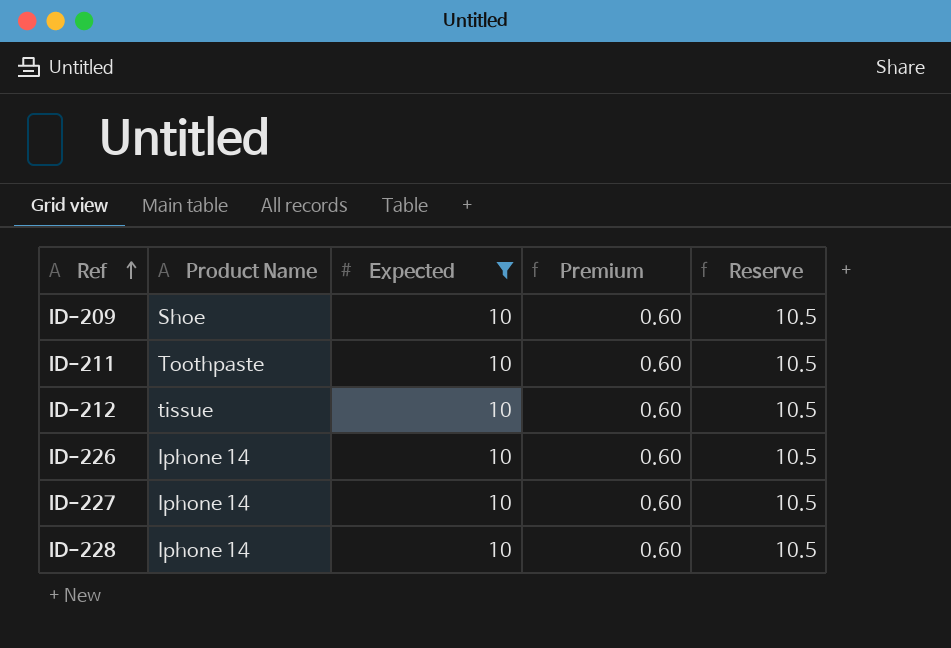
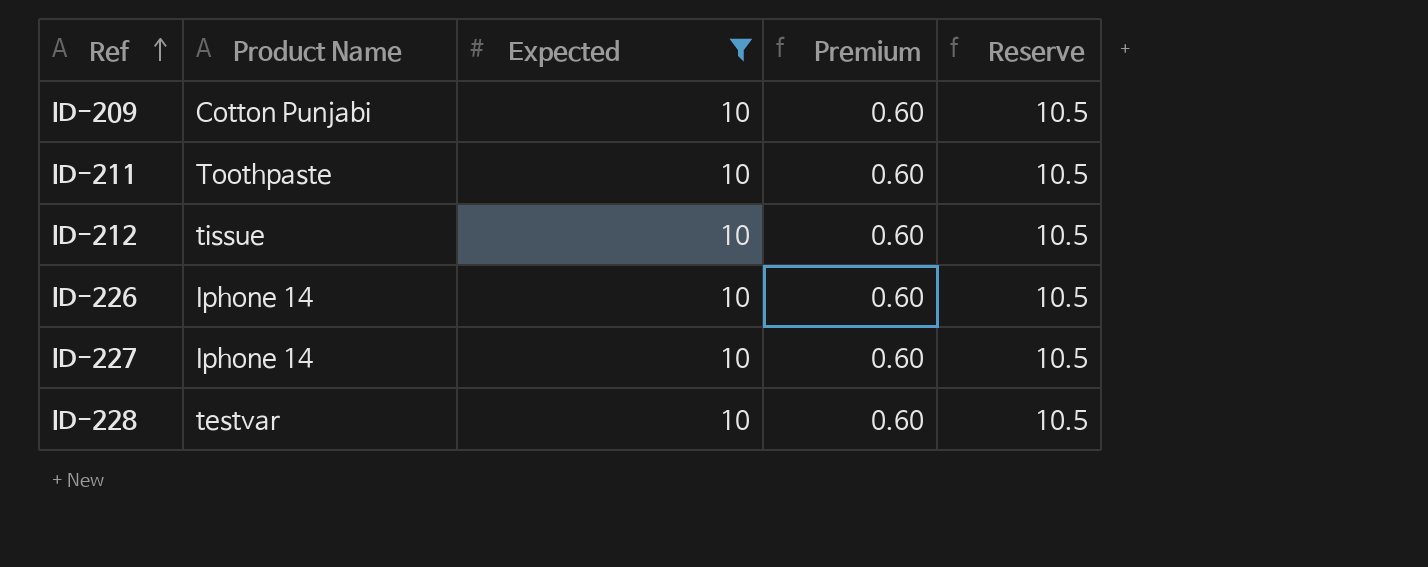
ID-209 | Product Name: Shoe -> Cotton Punjabi
ID-228 | Product Name: Iphone 14 -> testvar

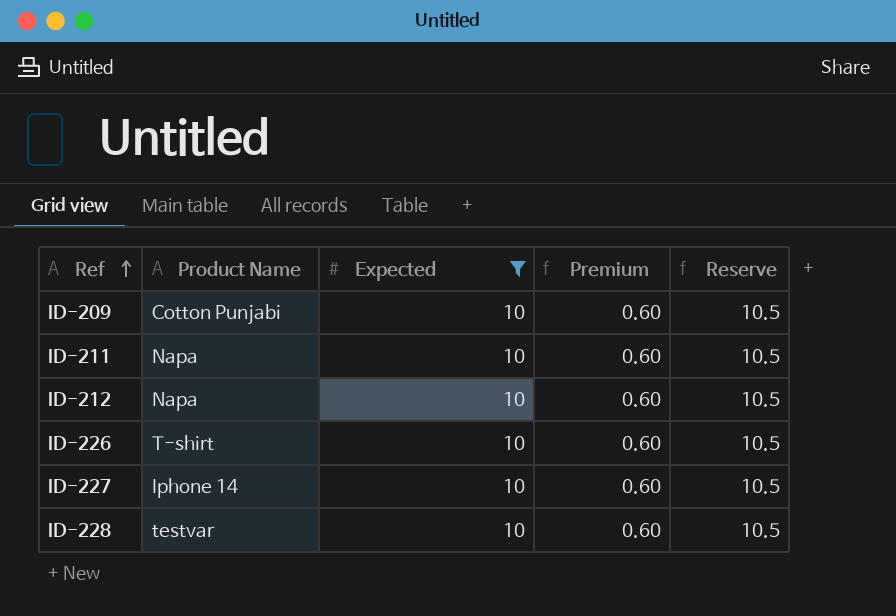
ID-211 | Product Name: Toothpaste -> Napa
ID-212 | Product Name: tissue -> Napa
ID-226 | Product Name: Iphone 14 -> T-shirt

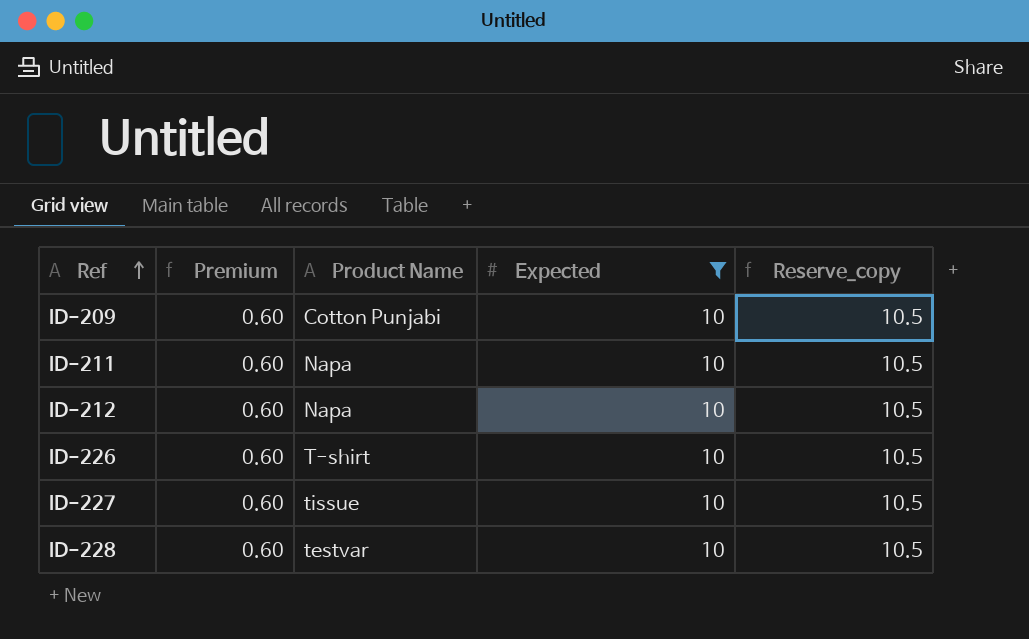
column Premium | position: 4 -> 2
column name: Reserve -> Reserve_copy
ID-227 | Product Name: Iphone 14 -> tissue

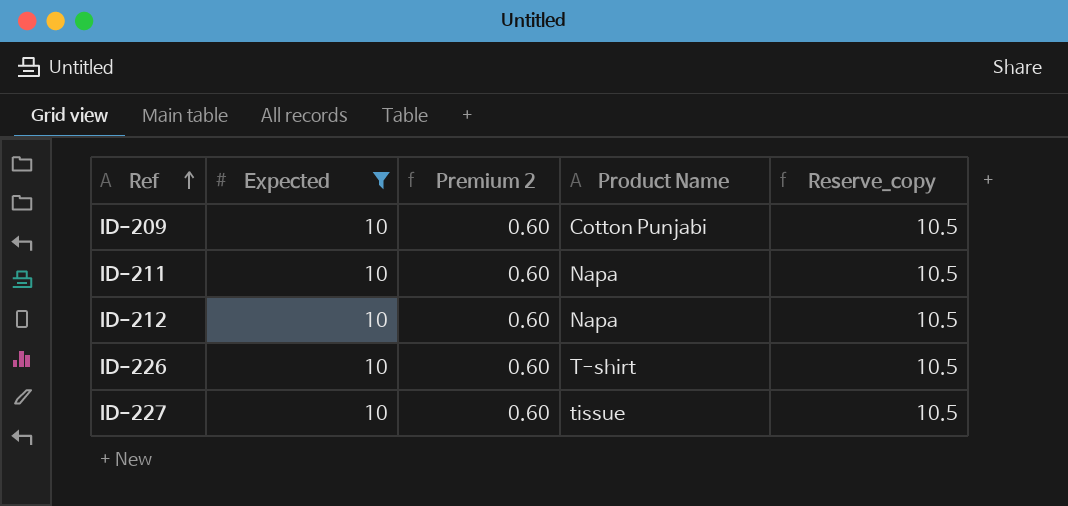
column Expected | position: 4 -> 2
column name: Premium -> Premium 2
row ID-228: 0.60 | testvar | 10 | 10.5 -> none

